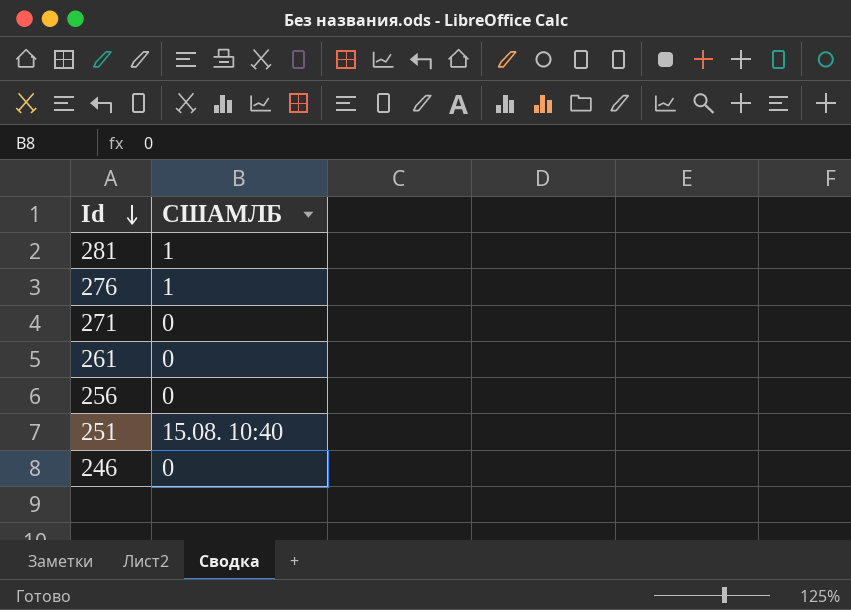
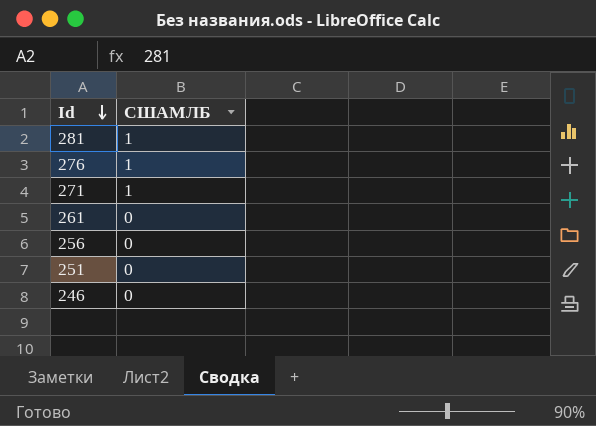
271 | СШАМЛБ: 0 -> 1
251 | СШАМЛБ: 15.08. 10:40 -> 0

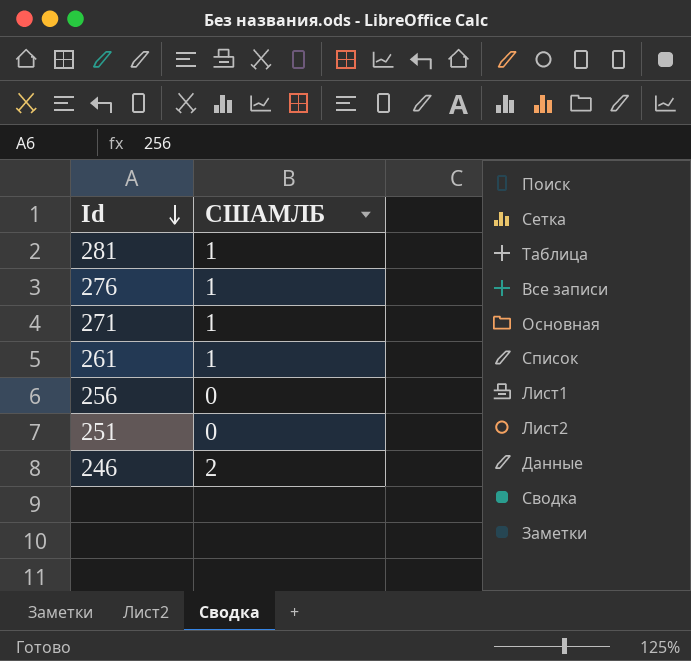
261 | СШАМЛБ: 0 -> 1
246 | СШАМЛБ: 0 -> 2

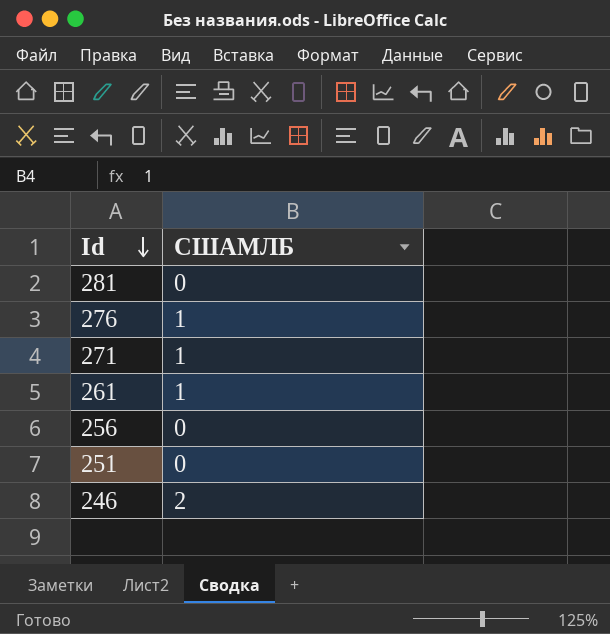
281 | СШАМЛБ: 1 -> 0

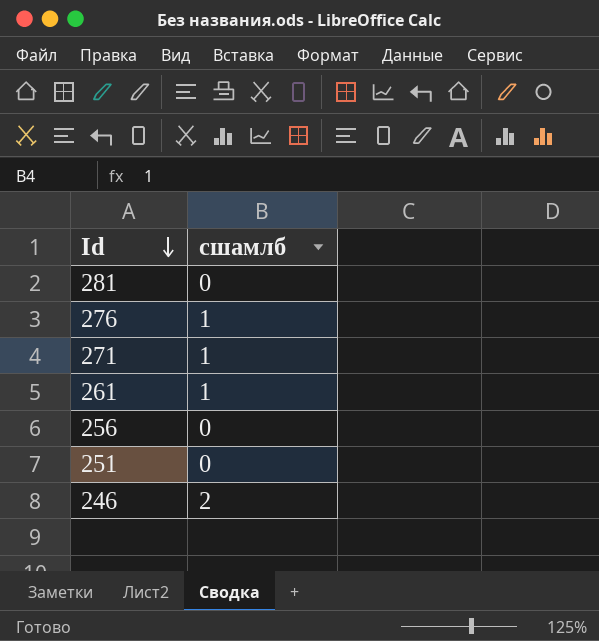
column name: СШАМЛБ -> сшамлб

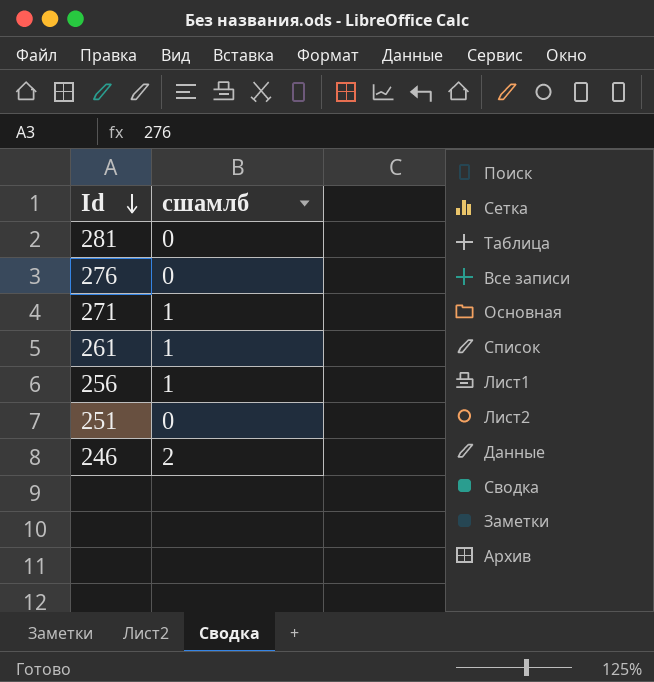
276 | сшамлб: 1 -> 0
256 | сшамлб: 0 -> 1

